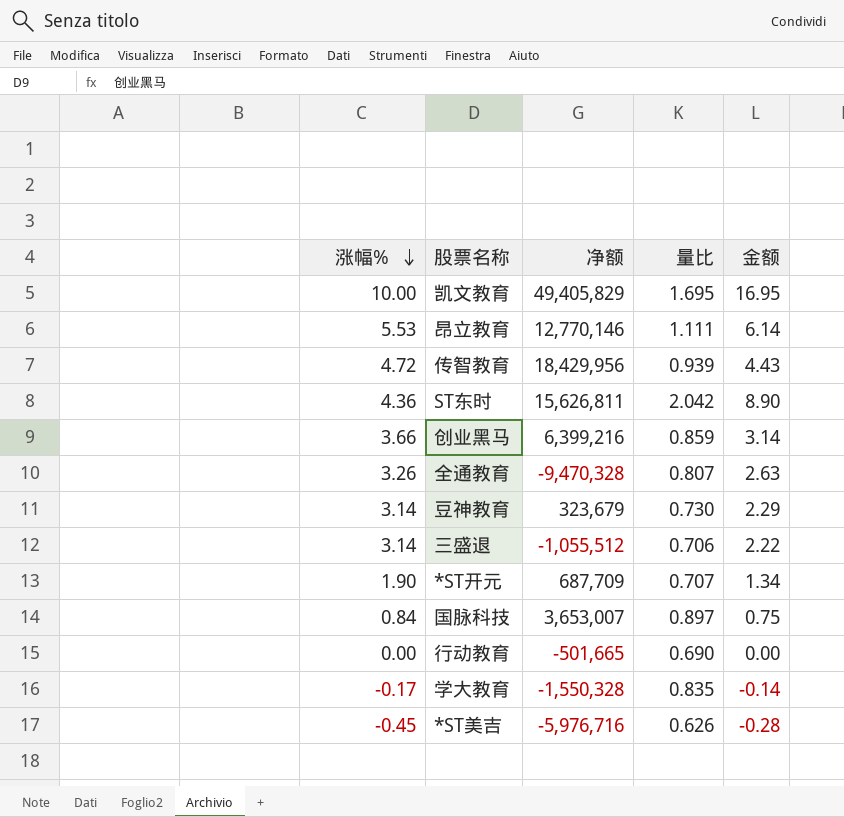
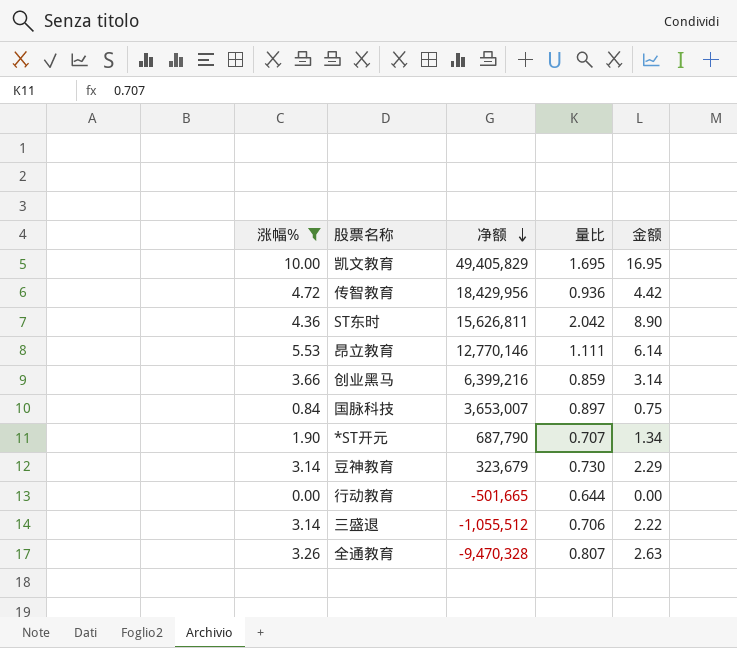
filter: none -> 涨幅% >= 0.00
row order: 涨幅% descending -> 净额 descending
传智教育 | 量比: 0.939 -> 0.936
传智教育 | 金额: 4.43 -> 4.42
*ST开元 | 净额: 687,709 -> 687,790
行动教育 | 量比: 0.690 -> 0.644

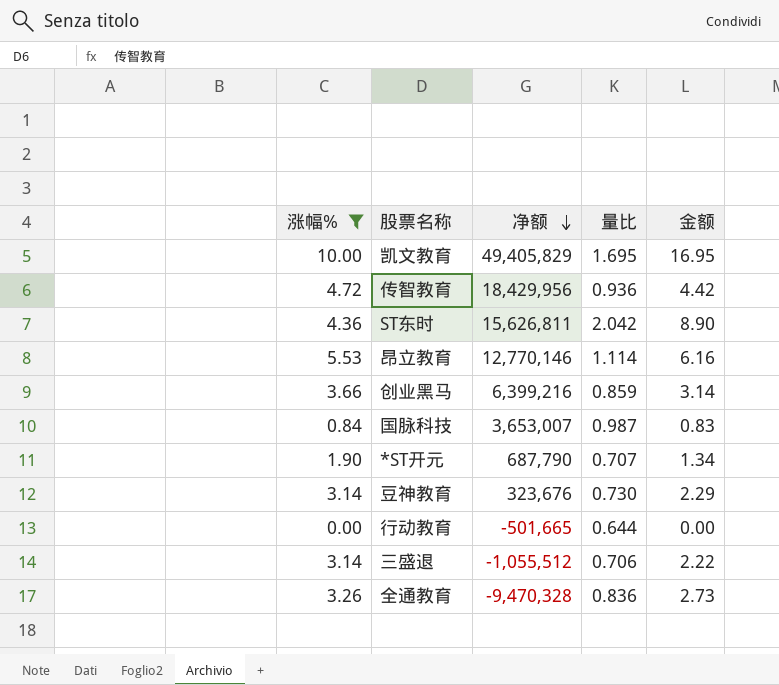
昂立教育 | 量比: 1.111 -> 1.114
昂立教育 | 金额: 6.14 -> 6.16
国脉科技 | 量比: 0.897 -> 0.987
国脉科技 | 金额: 0.75 -> 0.83
豆神教育 | 净额: 323,679 -> 323,676
全通教育 | 量比: 0.807 -> 0.836
全通教育 | 金额: 2.63 -> 2.73

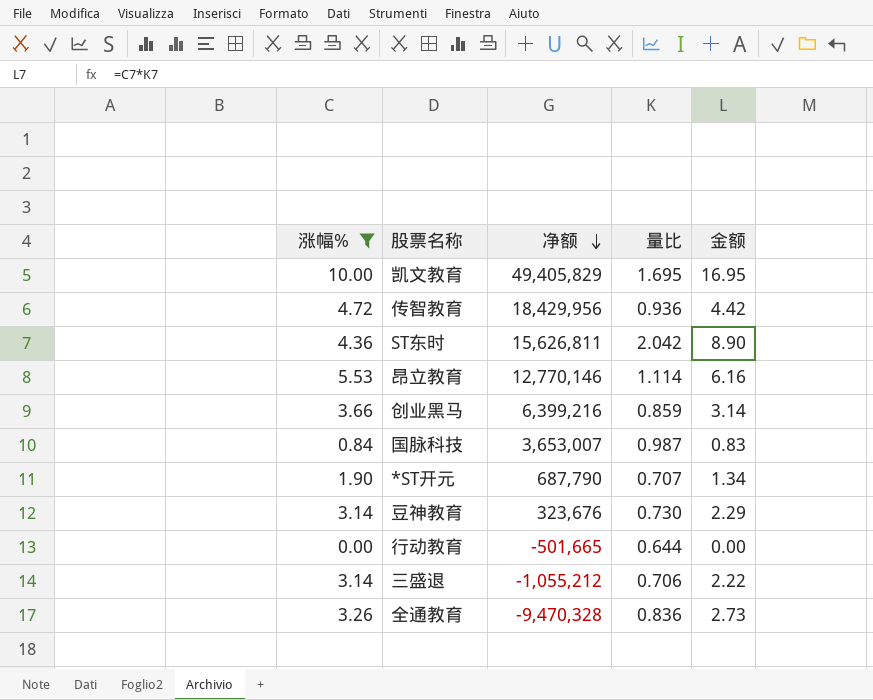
三盛退 | 净额: -1,055,512 -> -1,055,212

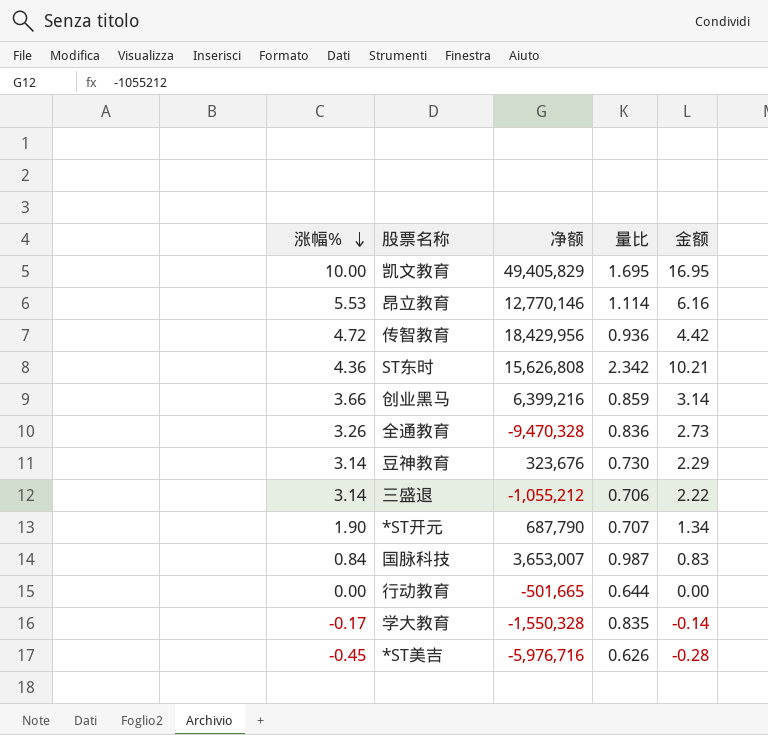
filter: 涨幅% >= 0.00 -> none
row order: 净额 descending -> 涨幅% descending
ST东时 | 净额: 15,626,811 -> 15,626,808
ST东时 | 量比: 2.042 -> 2.342
ST东时 | 金额: 8.90 -> 10.21

